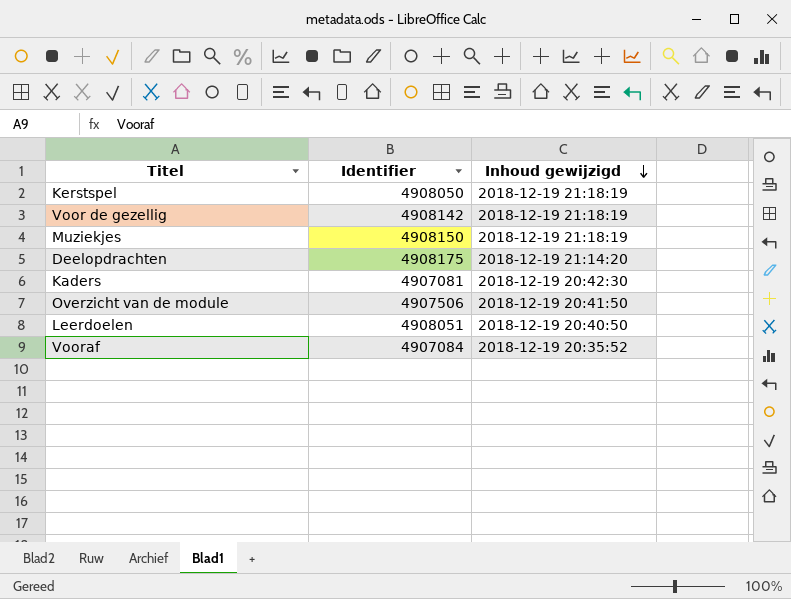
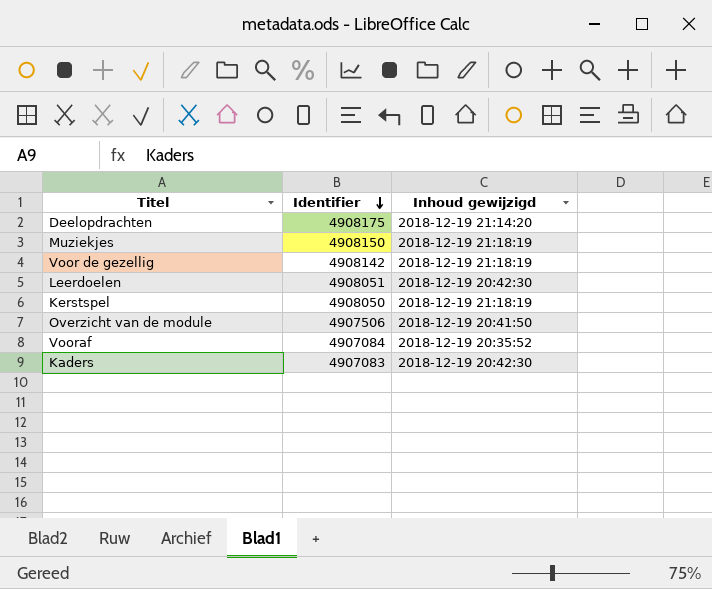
row order: Inhoud gewijzigd descending -> Identifier descending
Leerdoelen | Inhoud gewijzigd: 2018-12-19 20:40:50 -> 2018-12-19 20:42:30
Kaders | Identifier: 4907081 -> 4907083

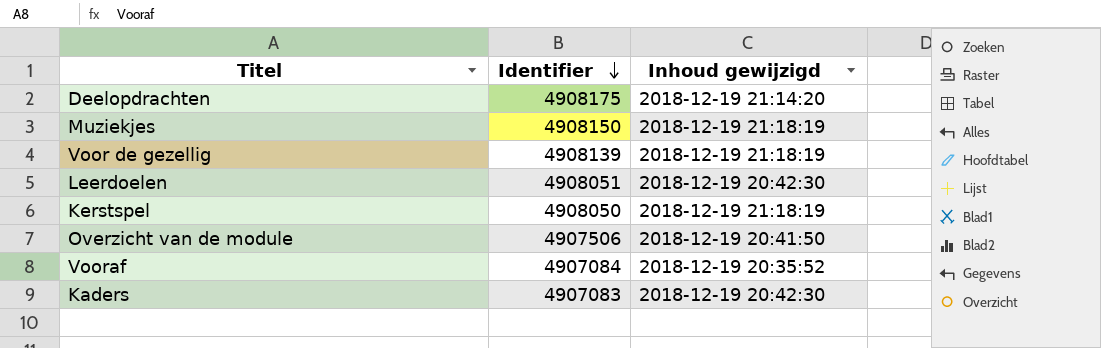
Voor de gezellig | Identifier: 4908142 -> 4908139

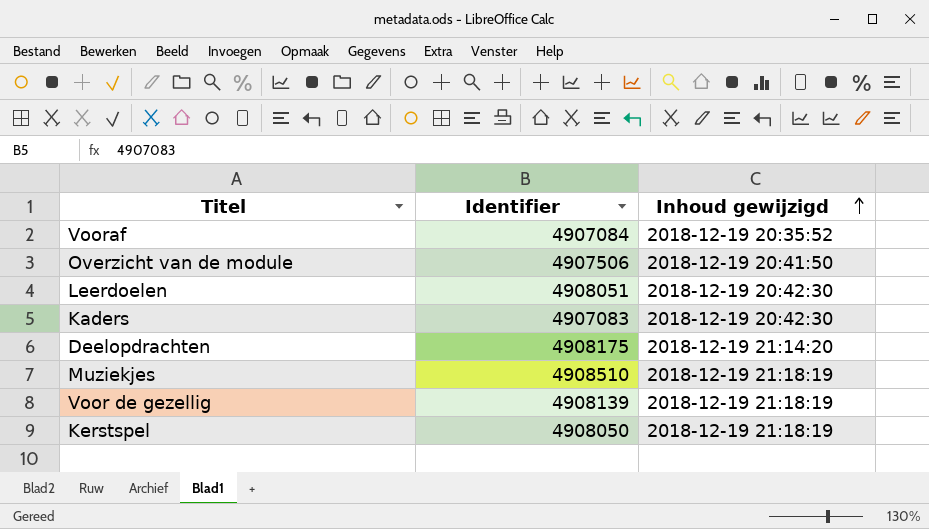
row order: Identifier descending -> Inhoud gewijzigd ascending
Muziekjes | Identifier: 4908150 -> 4908510

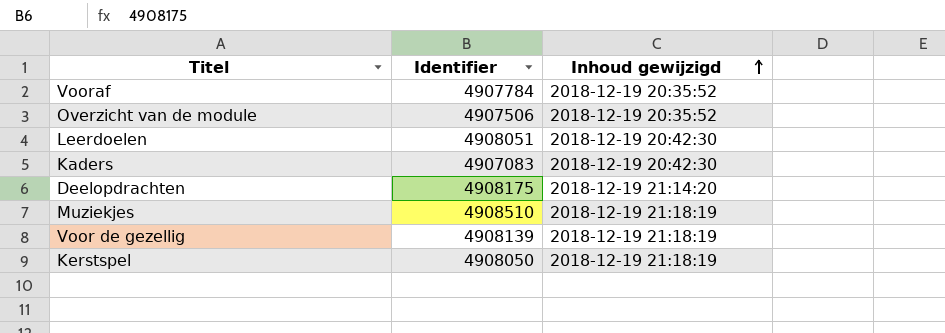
Vooraf | Identifier: 4907084 -> 4907784
Overzicht van de module | Inhoud gewijzigd: 2018-12-19 20:41:50 -> 2018-12-19 20:35:52

